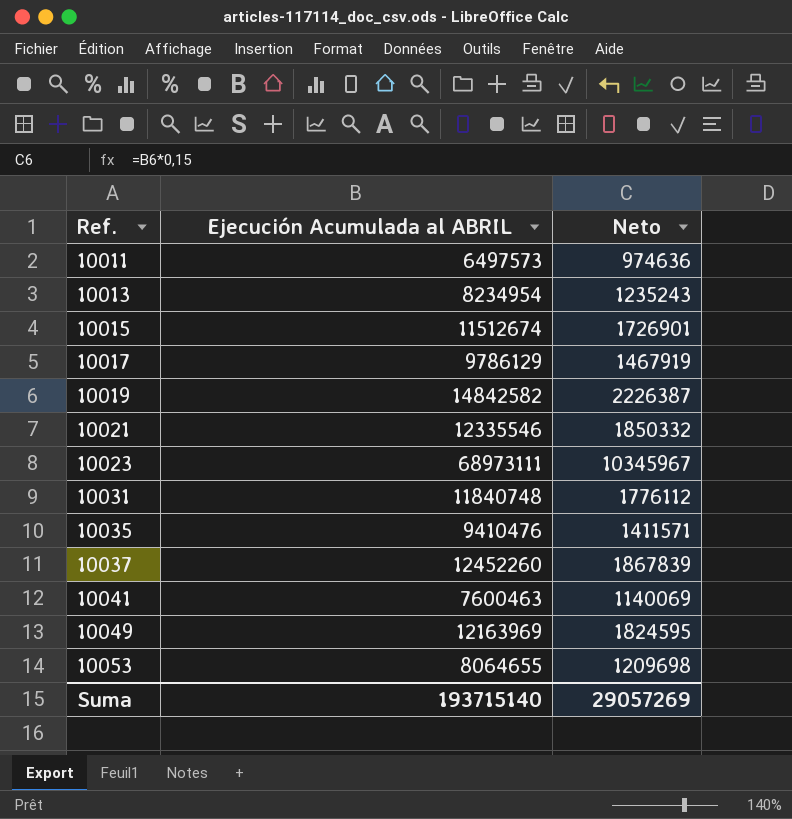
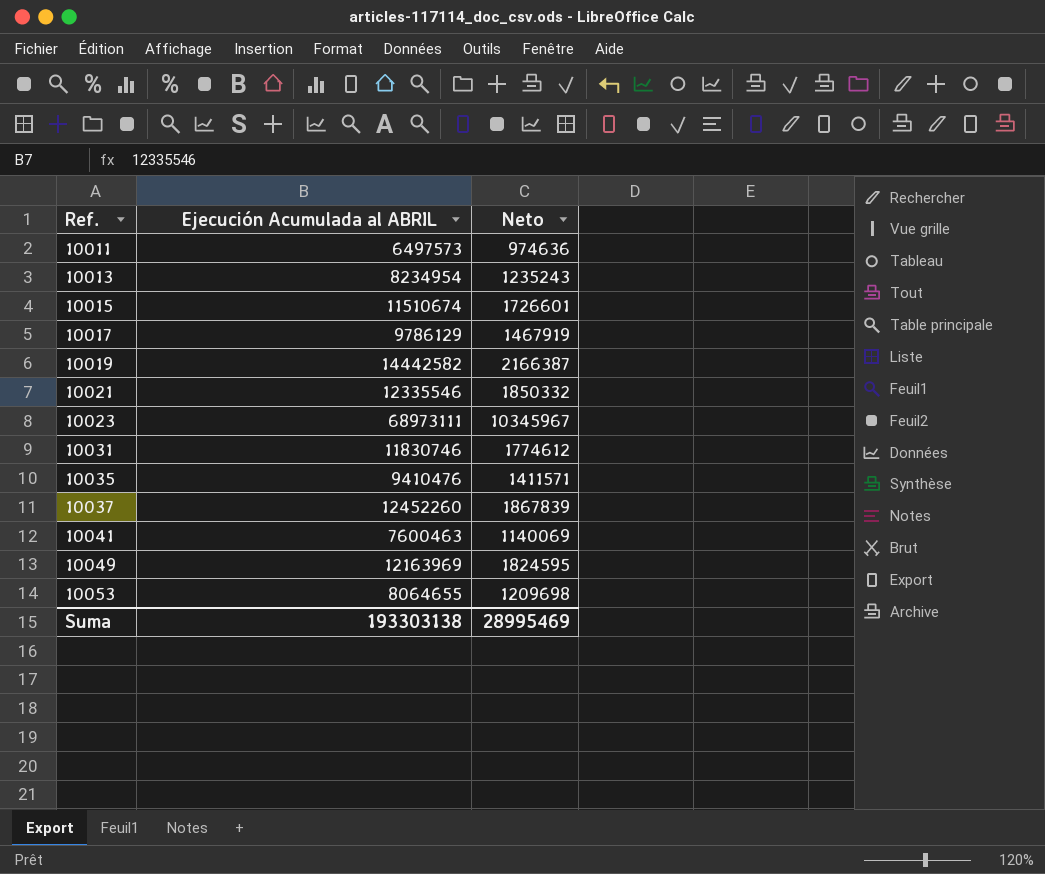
10015 | Ejecución Acumulada al ABRIL: 11512674 -> 11510674
10015 | Neto: 1726901 -> 1726601
10019 | Ejecución Acumulada al ABRIL: 14842582 -> 14442582
10019 | Neto: 2226387 -> 2166387
10031 | Ejecución Acumulada al ABRIL: 11840748 -> 11830746
10031 | Neto: 1776112 -> 1774612
Suma | Ejecución Acumulada al ABRIL: 193715140 -> 193303138
Suma | Neto: 29057269 -> 28995469

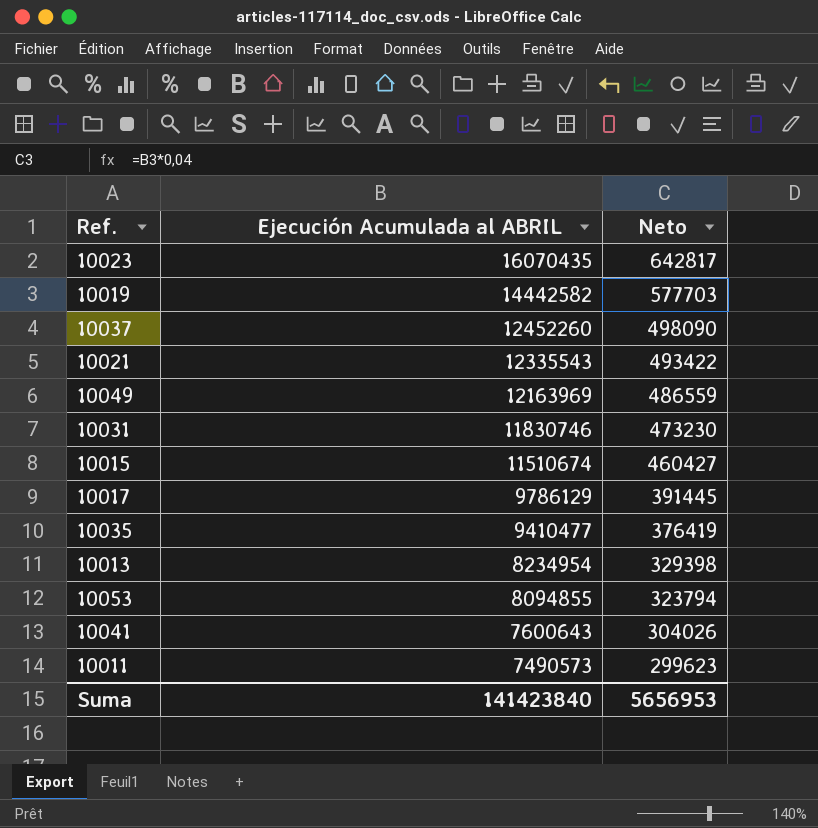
row order: Ref. ascending -> Ejecución Acumulada al ABRIL descending
column Neto | formula: [Ejecución Acumulada al ABRIL] * 0,15 -> [Ejecución Acumulada al ABRIL] * 0,04
10023 | Ejecución Acumulada al ABRIL: 68973111 -> 16070435
10021 | Ejecución Acumulada al ABRIL: 12335546 -> 12335543
10035 | Ejecución Acumulada al ABRIL: 9410476 -> 9410477
10053 | Ejecución Acumulada al ABRIL: 8064655 -> 8094855
10041 | Ejecución Acumulada al ABRIL: 7600463 -> 7600643
10011 | Ejecución Acumulada al ABRIL: 6497573 -> 7490573
Suma | Ejecución Acumulada al ABRIL: 193303138 -> 141423840
Suma | Neto: 28995469 -> 5656953

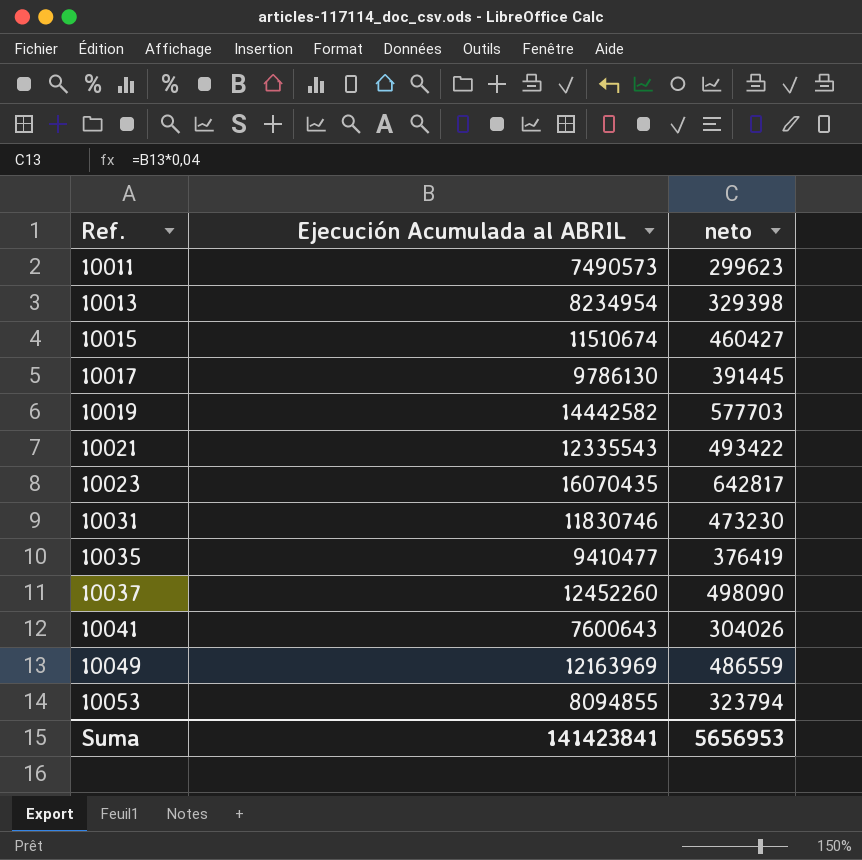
row order: Ejecución Acumulada al ABRIL descending -> Ref. ascending
column name: Neto -> neto
10017 | Ejecución Acumulada al ABRIL: 9786129 -> 9786130
Suma | Ejecución Acumulada al ABRIL: 141423840 -> 141423841

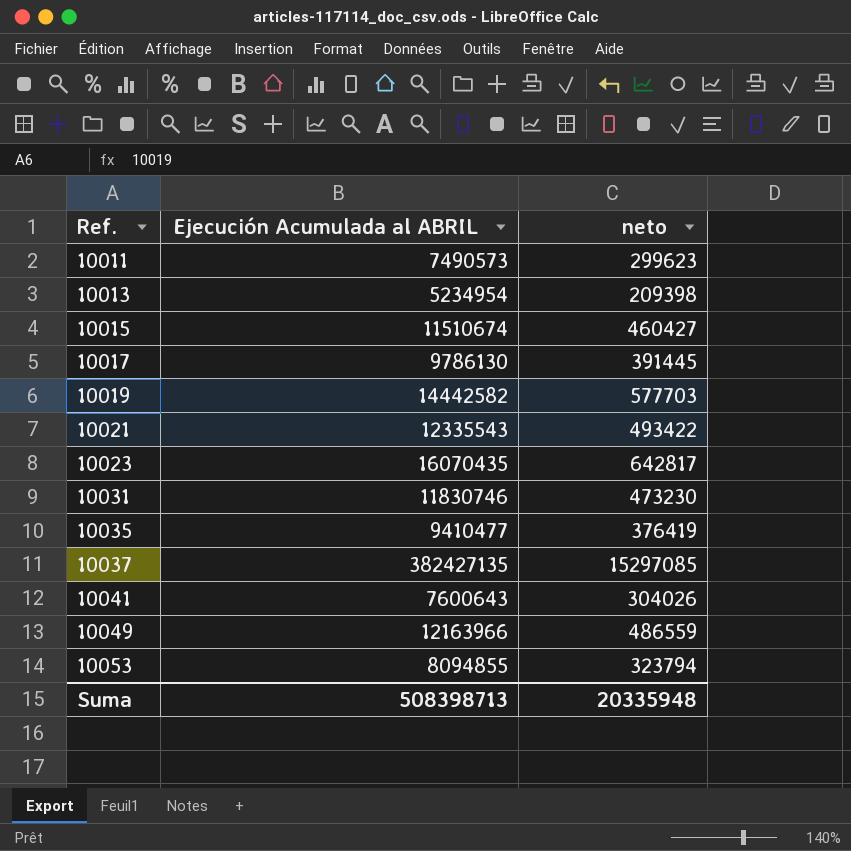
10013 | Ejecución Acumulada al ABRIL: 8234954 -> 5234954
10013 | neto: 329398 -> 209398
10037 | Ejecución Acumulada al ABRIL: 12452260 -> 382427135
10037 | neto: 498090 -> 15297085
10049 | Ejecución Acumulada al ABRIL: 12163969 -> 12163966
Suma | Ejecución Acumulada al ABRIL: 141423841 -> 508398713
Suma | neto: 5656953 -> 20335948

